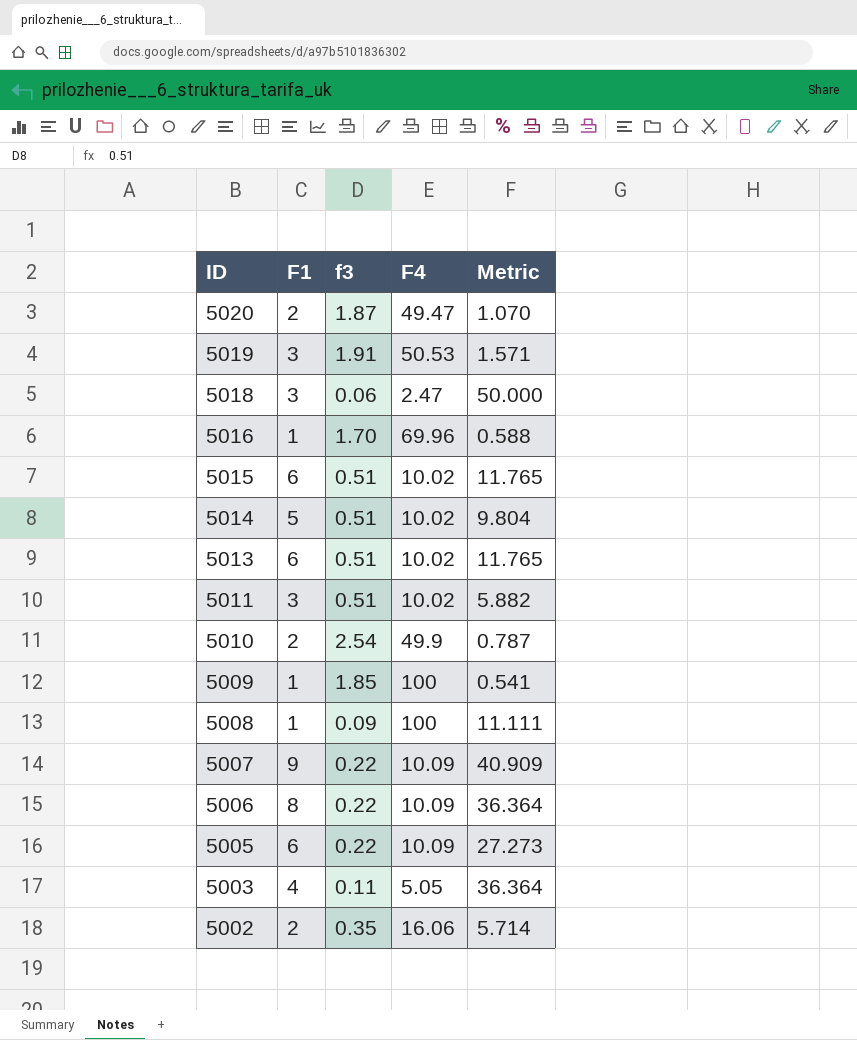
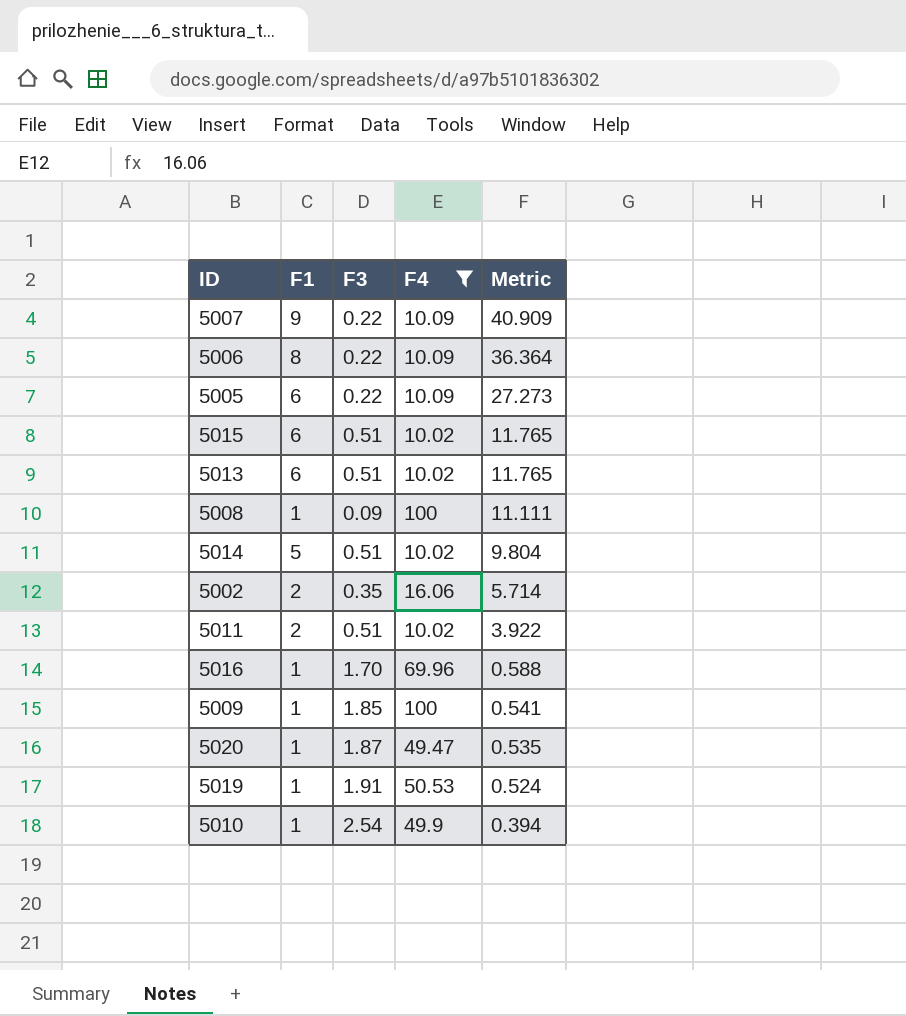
filter: none -> F4 >= 10.02
row order: ID descending -> Metric descending
column name: f3 -> F3
5011 | F1: 3 -> 2
5011 | Metric: 5.882 -> 3.922
5020 | F1: 2 -> 1
5020 | Metric: 1.070 -> 0.535
5019 | F1: 3 -> 1
5019 | Metric: 1.571 -> 0.524
5010 | F1: 2 -> 1
5010 | Metric: 0.787 -> 0.394

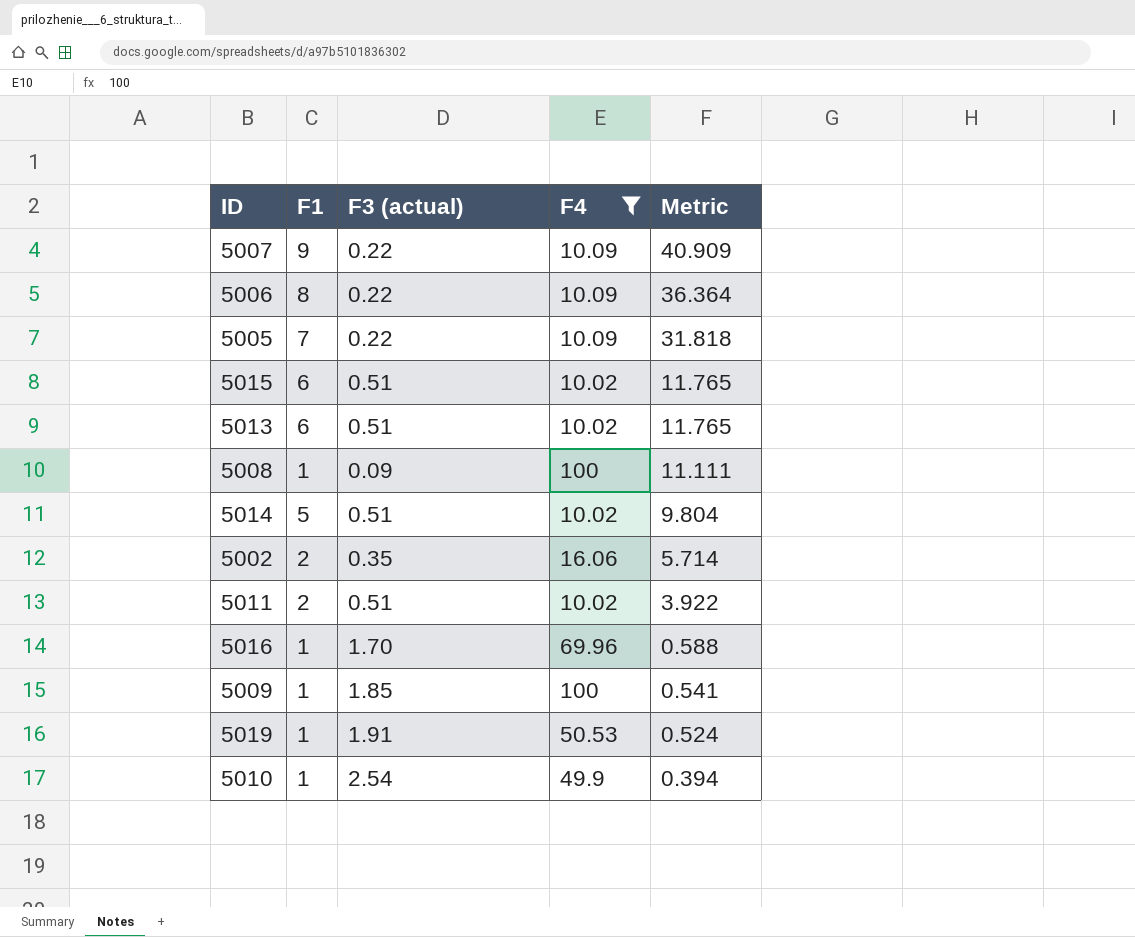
column name: F3 -> F3 (actual)
row 5020: 1 | 1.87 | 49.47 | 0.535 -> none
5005 | F1: 6 -> 7
5005 | Metric: 27.273 -> 31.818

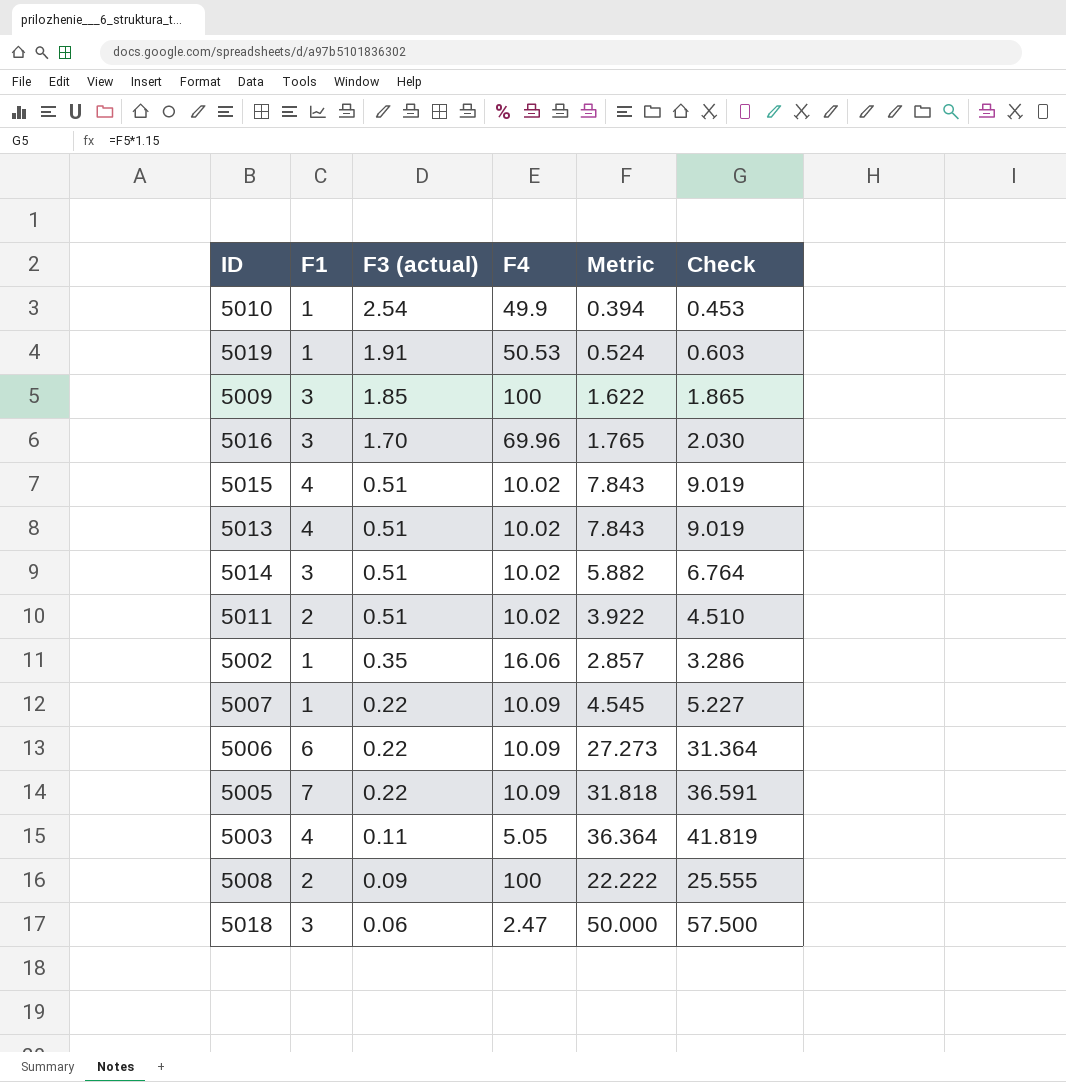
filter: F4 >= 10.02 -> none
row order: Metric descending -> F3 (actual) descending
column Check | formula: none -> [Metric] * 1.15
5009 | F1: 1 -> 3
5009 | Metric: 0.541 -> 1.622
5016 | F1: 1 -> 3
5016 | Metric: 0.588 -> 1.765
5015 | F1: 6 -> 4
5015 | Metric: 11.765 -> 7.843
5013 | F1: 6 -> 4
5013 | Metric: 11.765 -> 7.843
5014 | F1: 5 -> 3
5014 | Metric: 9.804 -> 5.882
5002 | F1: 2 -> 1
5002 | Metric: 5.714 -> 2.857
5007 | F1: 9 -> 1
5007 | Metric: 40.909 -> 4.545
5006 | F1: 8 -> 6
5006 | Metric: 36.364 -> 27.273
5008 | F1: 1 -> 2
5008 | Metric: 11.111 -> 22.222

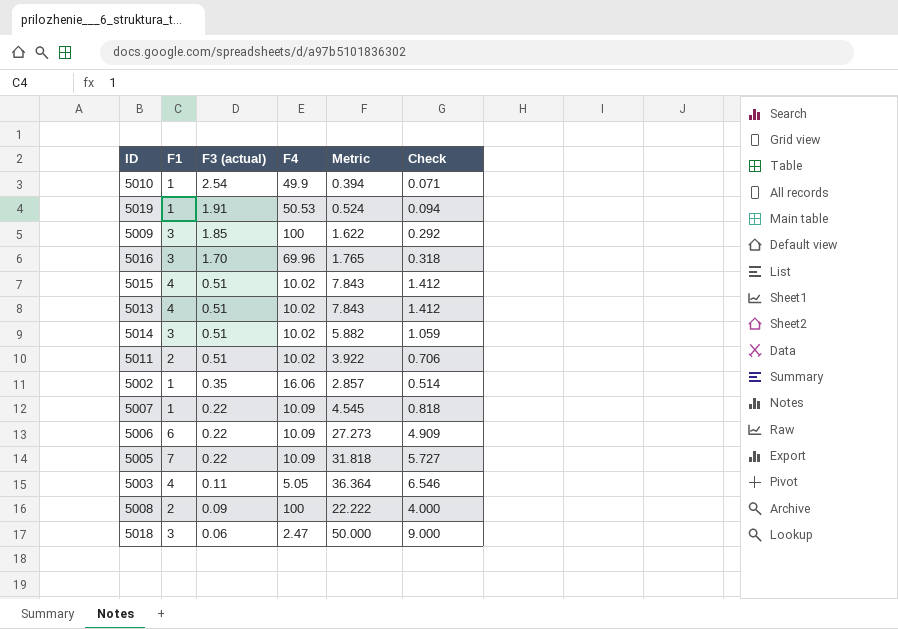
column Check | formula: [Metric] * 1.15 -> [Metric] * 0.18

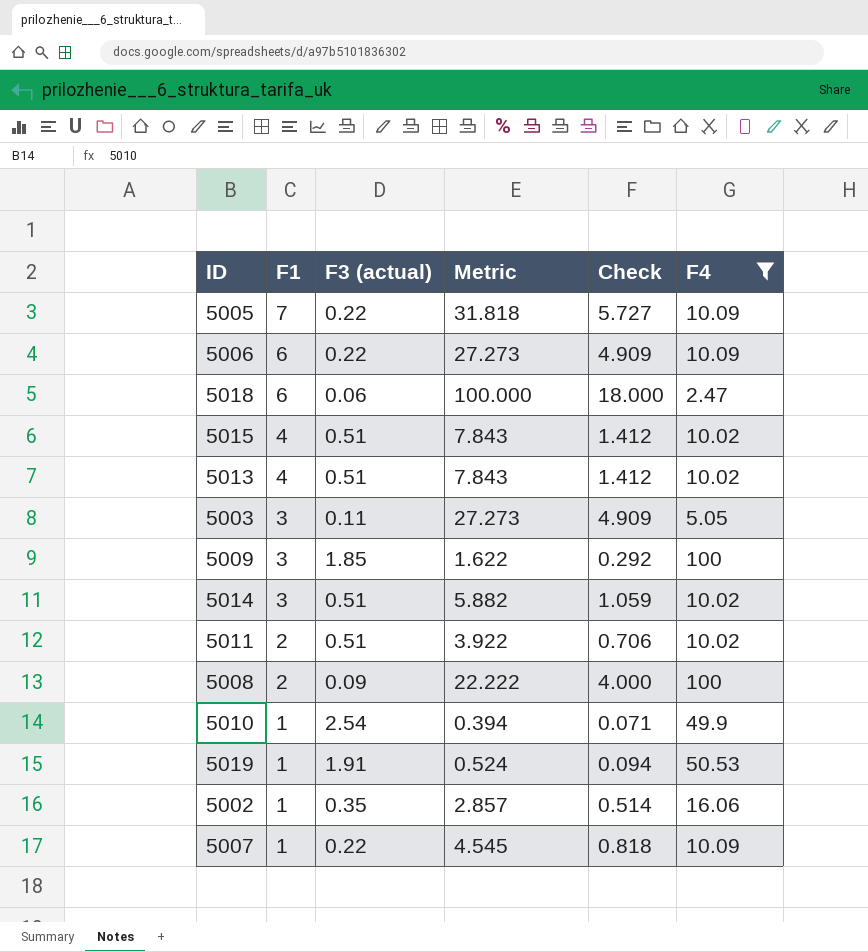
filter: none -> F4 != 69.96
row order: F3 (actual) descending -> F1 descending
column F4 | position: 4 -> 6
5018 | F1: 3 -> 6
5018 | Metric: 50.000 -> 100.000
5018 | Check: 9.000 -> 18.000
5003 | F1: 4 -> 3
5003 | Metric: 36.364 -> 27.273
5003 | Check: 6.546 -> 4.909

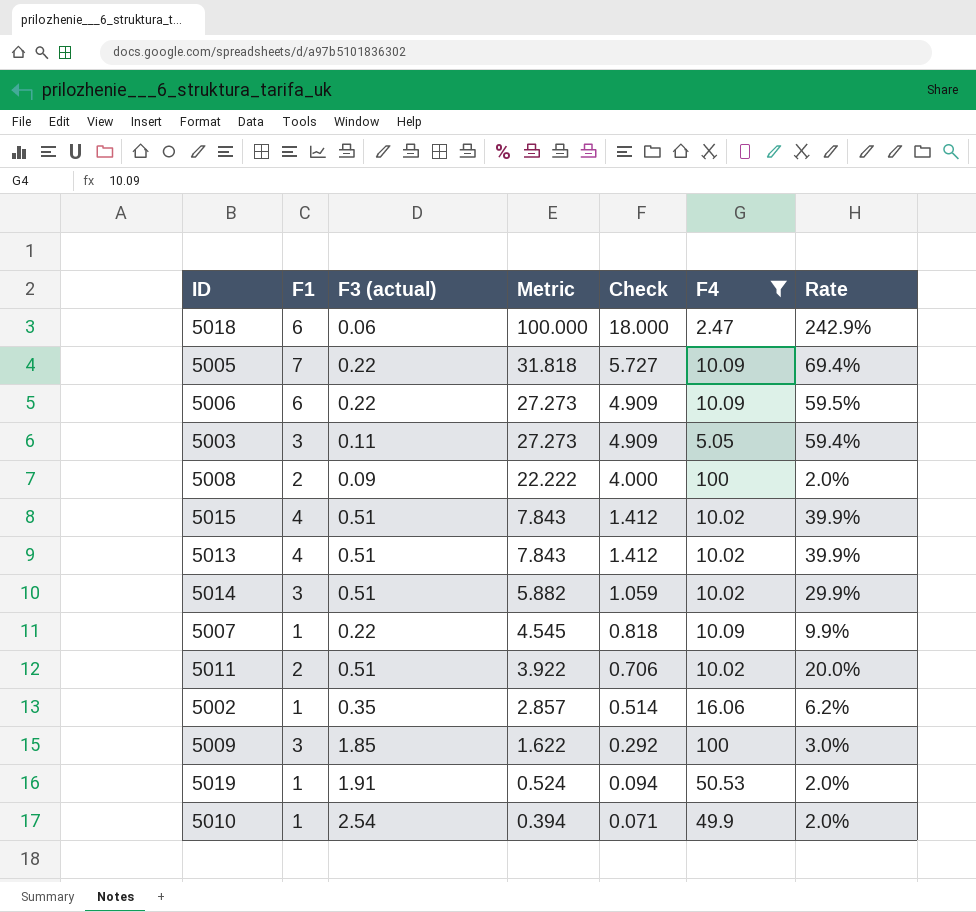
row order: F1 descending -> Metric descending
column Rate | formula: none -> [F1] / [F4]

